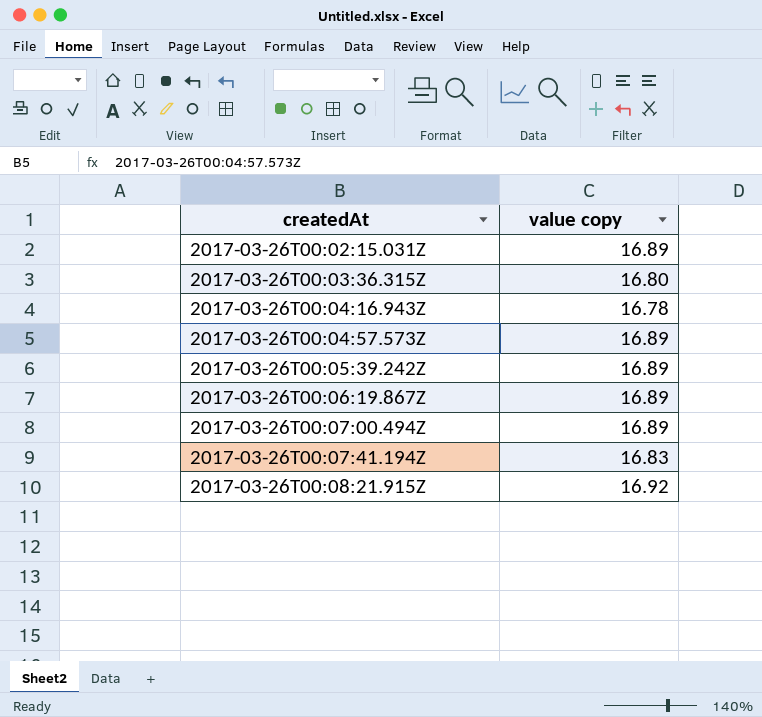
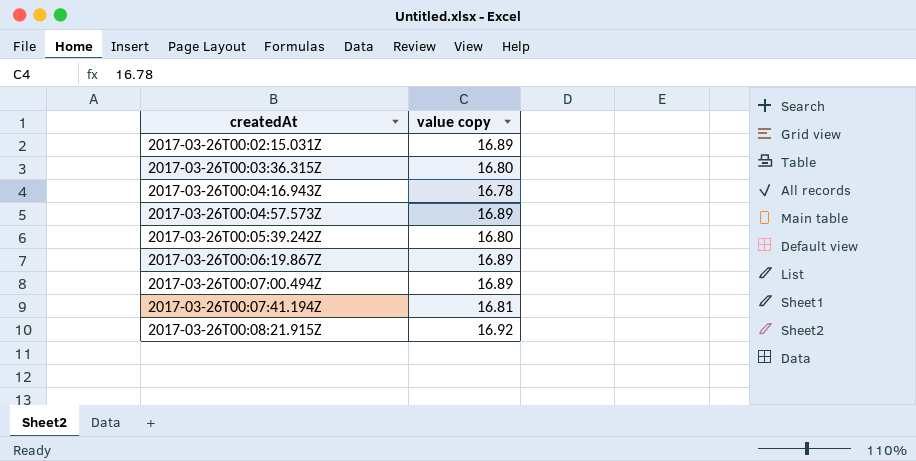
2017-03-26T00:05:39.242Z | value copy: 16.89 -> 16.80
2017-03-26T00:07:41.194Z | value copy: 16.83 -> 16.81

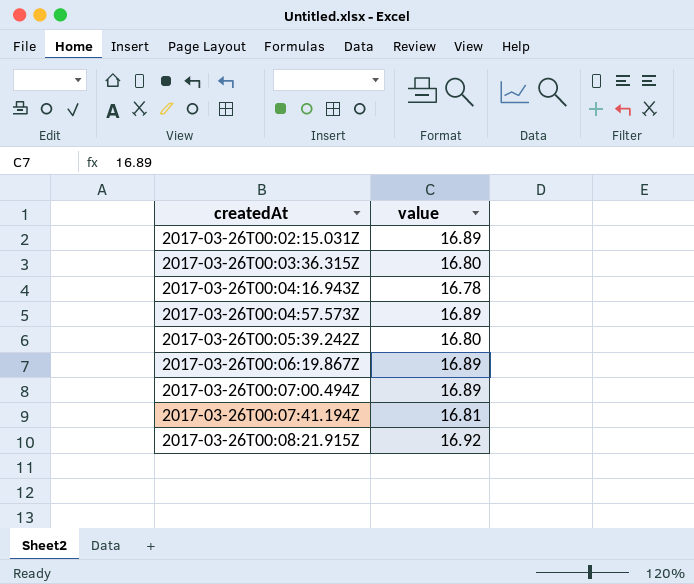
column name: value copy -> value

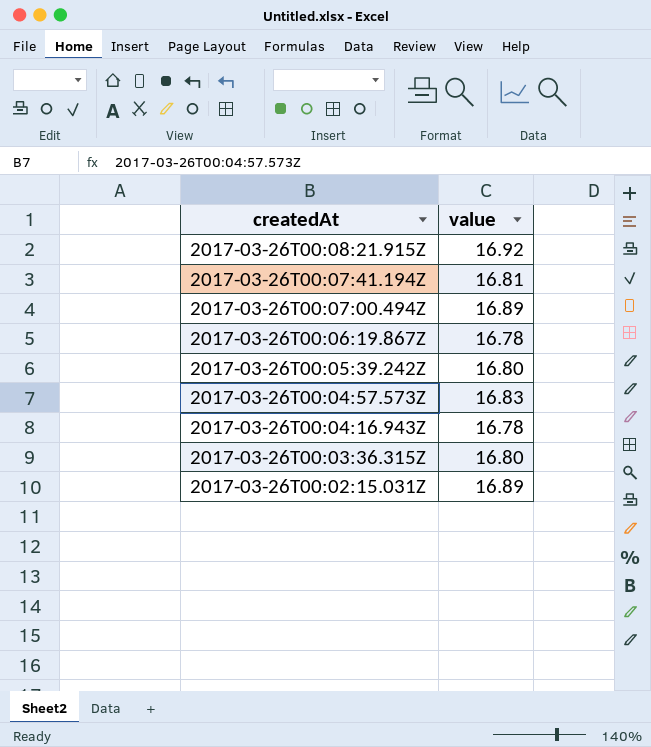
row order: createdAt ascending -> createdAt descending
2017-03-26T00:06:19.867Z | value: 16.89 -> 16.78
2017-03-26T00:04:57.573Z | value: 16.89 -> 16.83

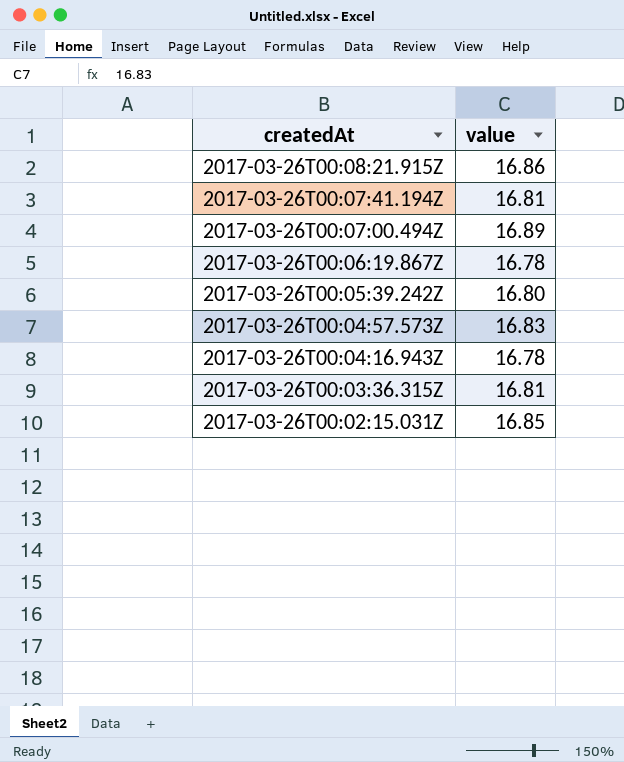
2017-03-26T00:08:21.915Z | value: 16.92 -> 16.86
2017-03-26T00:03:36.315Z | value: 16.80 -> 16.81
2017-03-26T00:02:15.031Z | value: 16.89 -> 16.85

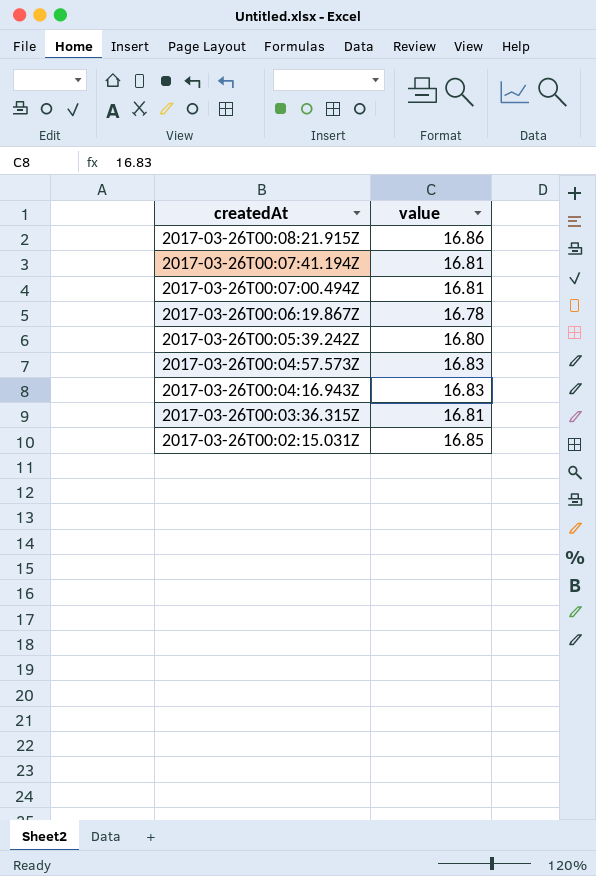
2017-03-26T00:07:00.494Z | value: 16.89 -> 16.81
2017-03-26T00:04:16.943Z | value: 16.78 -> 16.83

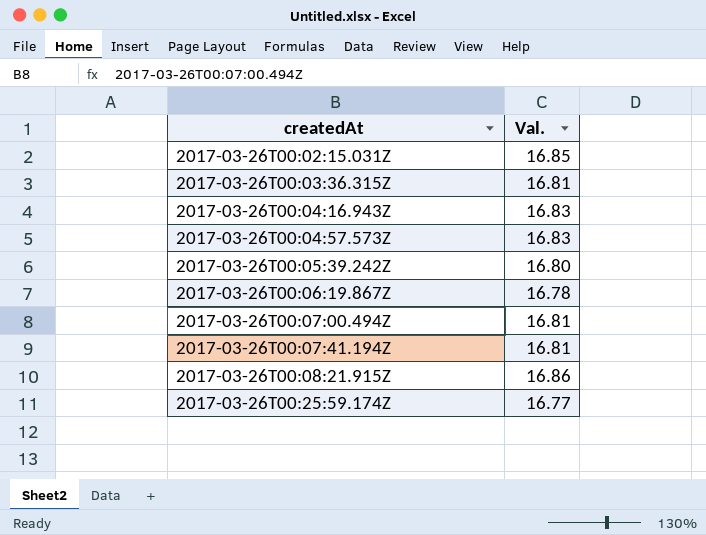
row order: createdAt descending -> createdAt ascending
column name: value -> Val.
row 2017-03-26T00:25:59.174Z: none -> 16.77

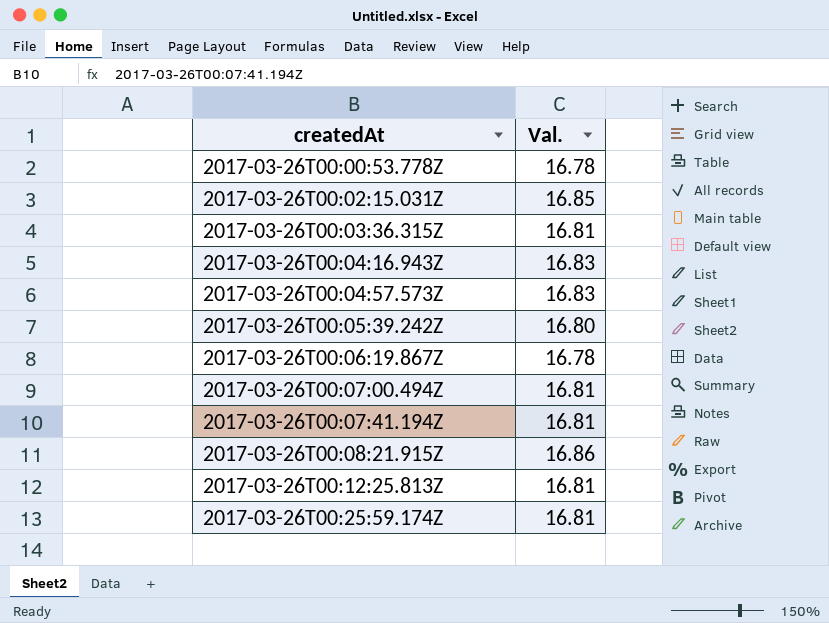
row 2017-03-26T00:00:53.778Z: none -> 16.78
row 2017-03-26T00:12:25.813Z: none -> 16.81
2017-03-26T00:25:59.174Z | Val.: 16.77 -> 16.81

